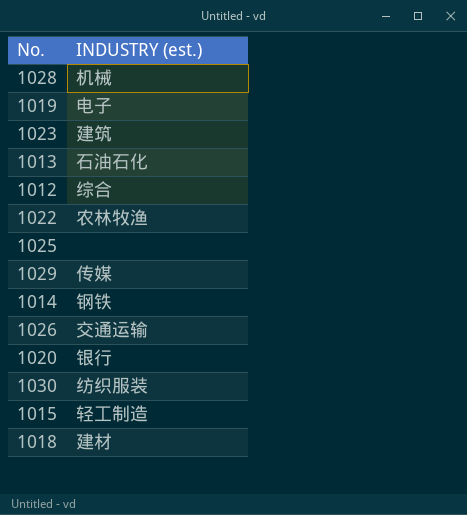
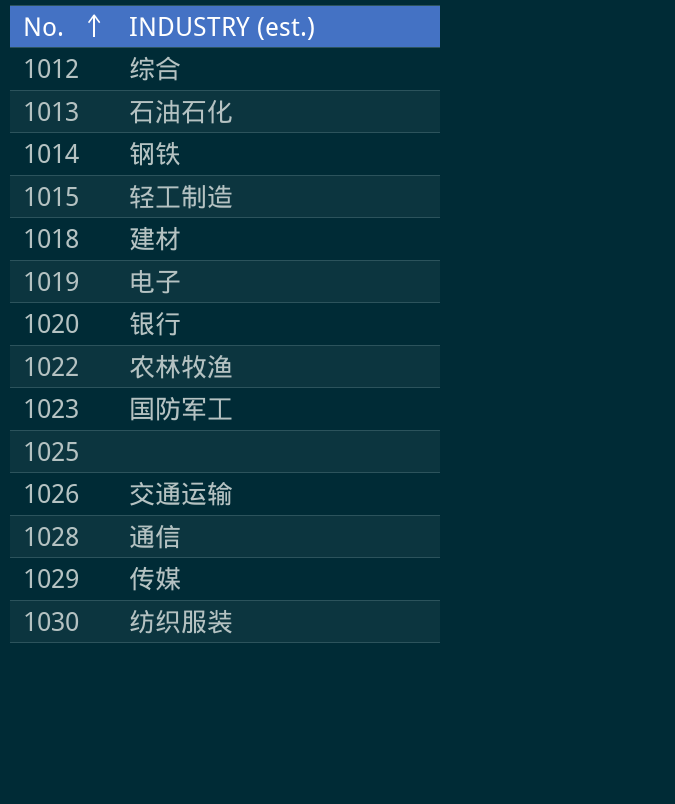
row order: none -> No. ascending
1023 | INDUSTRY (est.): 建筑 -> 国防军工
1028 | INDUSTRY (est.): 机械 -> 通信

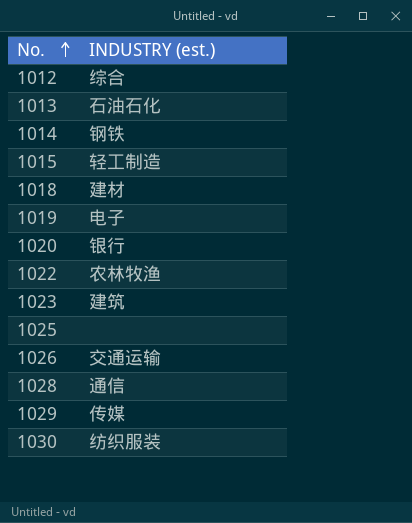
1023 | INDUSTRY (est.): 国防军工 -> 建筑

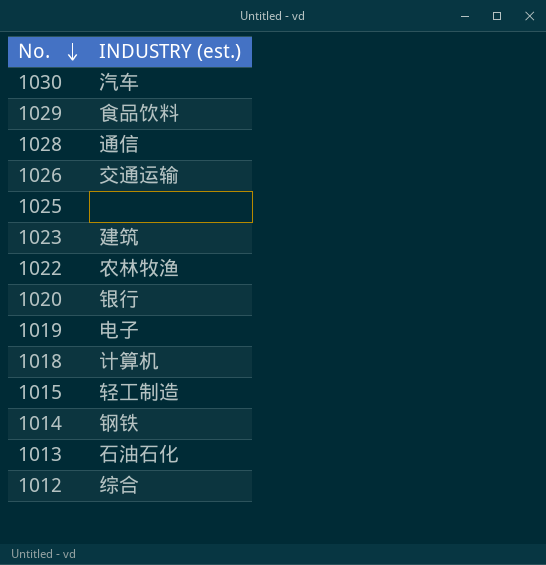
row order: No. ascending -> No. descending
1030 | INDUSTRY (est.): 纺织服装 -> 汽车
1029 | INDUSTRY (est.): 传媒 -> 食品饮料
1018 | INDUSTRY (est.): 建材 -> 计算机

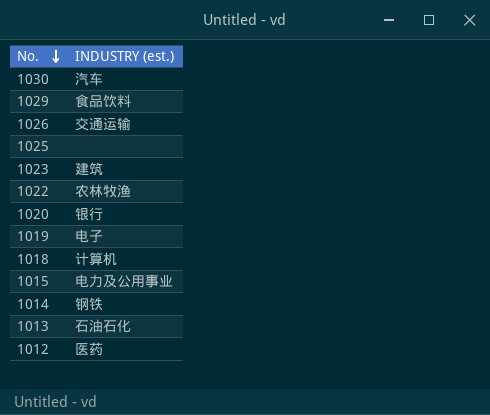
row 1028: 通信 -> none
1015 | INDUSTRY (est.): 轻工制造 -> 电力及公用事业
1012 | INDUSTRY (est.): 综合 -> 医药

